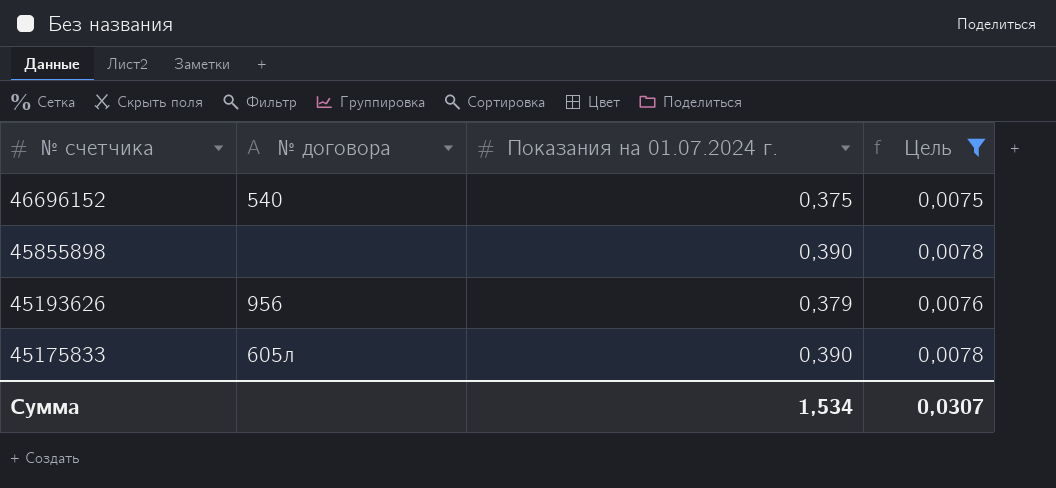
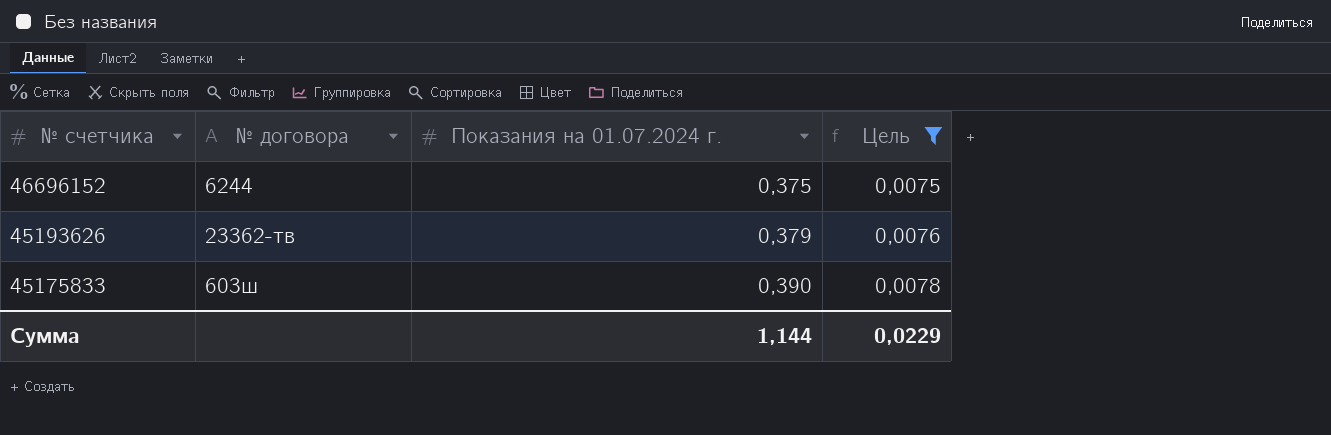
row 45855898: none | 0,390 | 0,0078 -> none
46696152 | № договора: 540 -> 6244
45193626 | № договора: 956 -> 23362-тв
45175833 | № договора: 605л -> 603ш
Сумма | Показания на 01.07.2024 г.: 1,534 -> 1,144
Сумма | Цель: 0,0307 -> 0,0229

